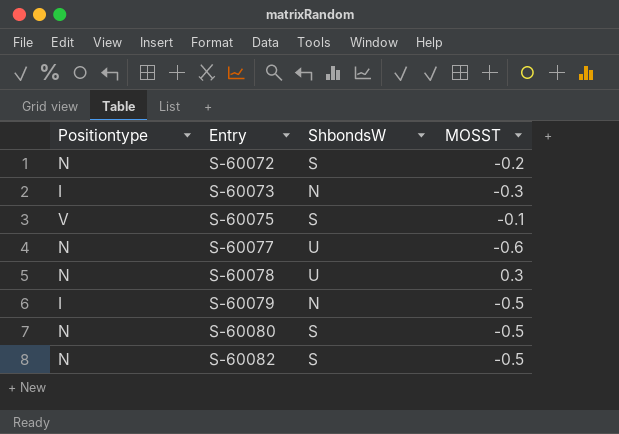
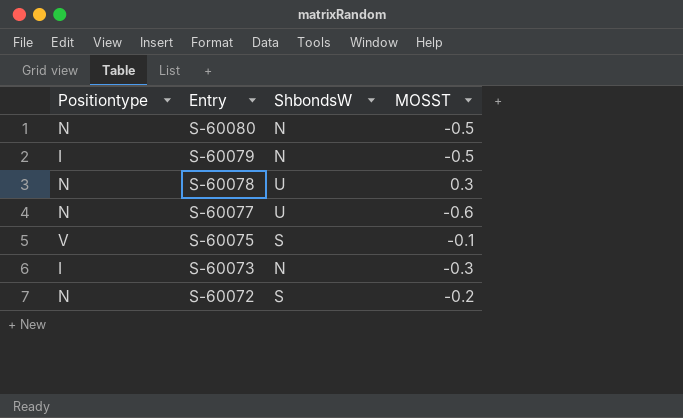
row order: Entry ascending -> Entry descending
row S-60082: N | S | -0.5 -> none
S-60080 | ShbondsW: S -> N

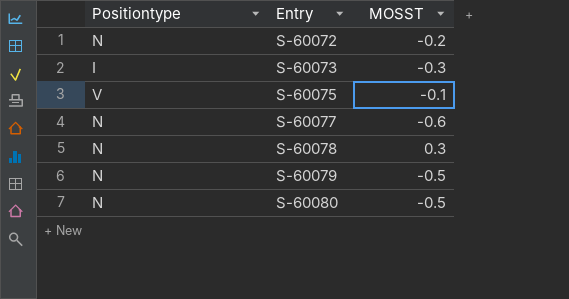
row order: Entry descending -> Entry ascending
column ShbondsW | position: 3 -> none
S-60079 | Positiontype: I -> N

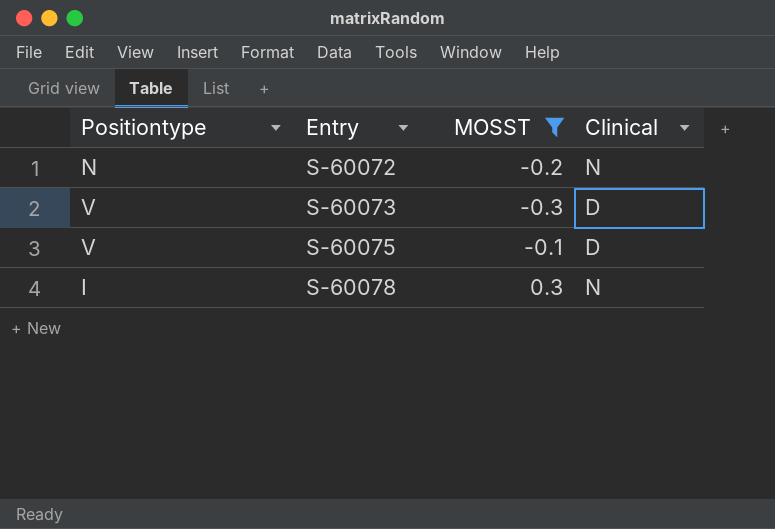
filter: none -> MOSST >= -0.3
column Clinical | position: none -> 4
S-60073 | Positiontype: I -> V
S-60078 | Positiontype: N -> I

